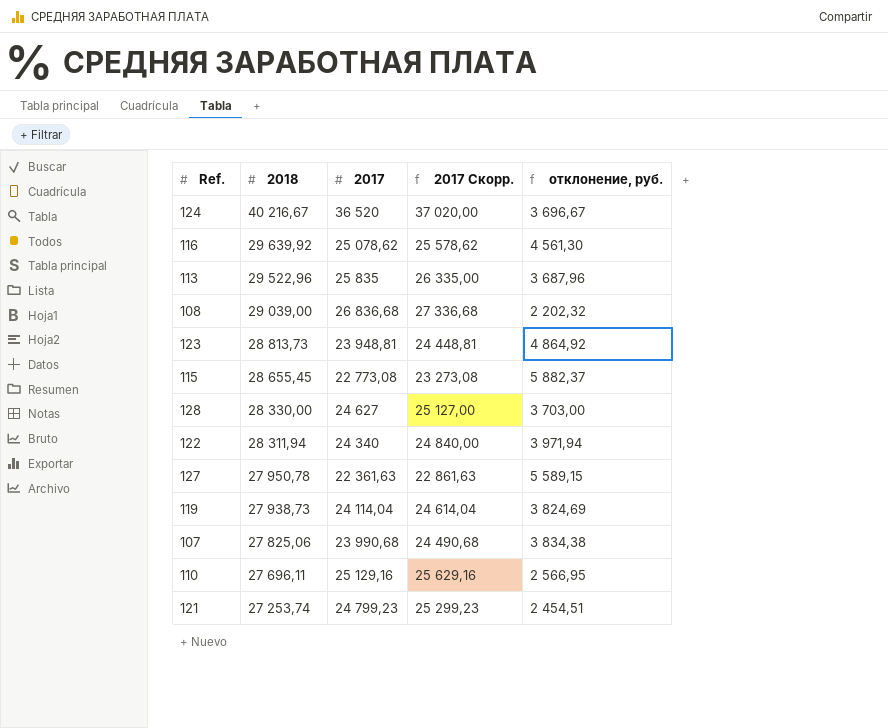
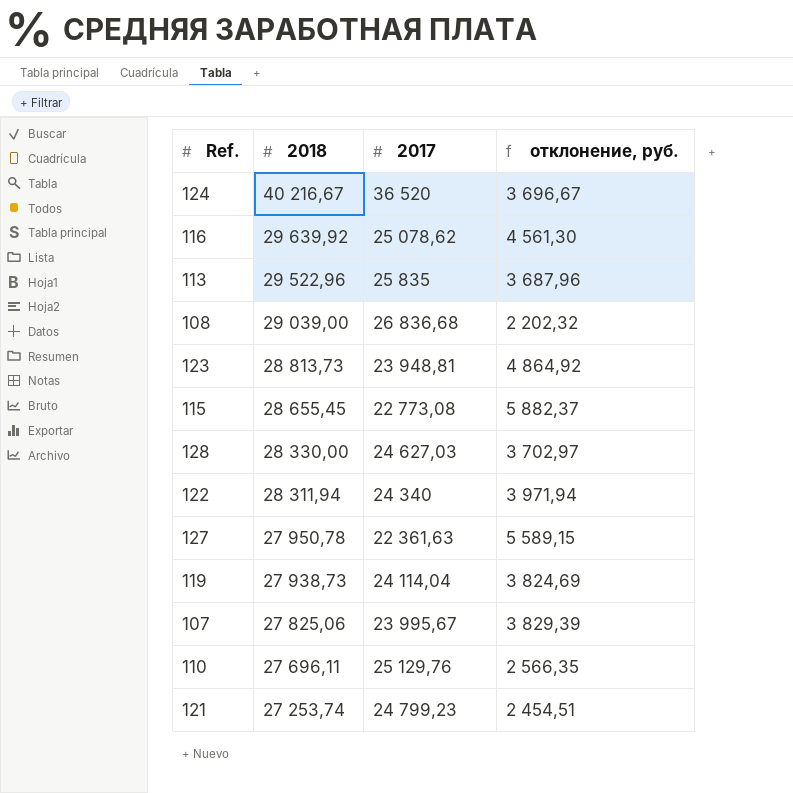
column 2017 Скорр. | formula: [2017] + 500 -> none
128 | 2017: 24 627 -> 24 627,03
128 | отклонение, руб.: 3 703,00 -> 3 702,97
107 | 2017: 23 990,68 -> 23 995,67
107 | отклонение, руб.: 3 834,38 -> 3 829,39
110 | 2017: 25 129,16 -> 25 129,76
110 | отклонение, руб.: 2 566,95 -> 2 566,35

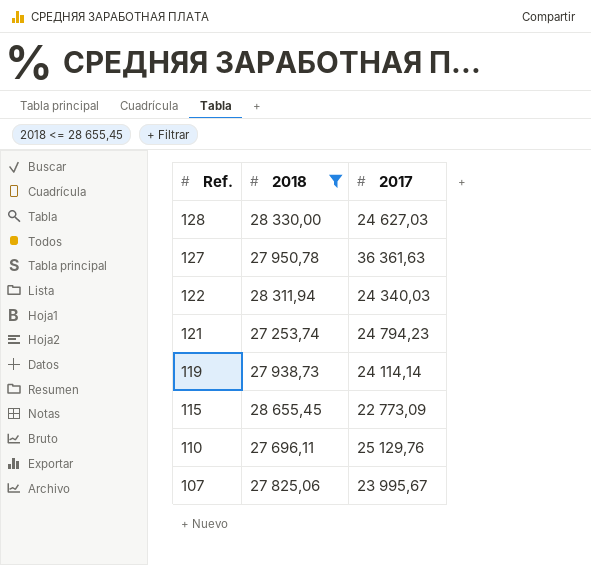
filter: none -> 2018 <= 28 655,45
row order: 2018 descending -> Ref. descending
column отклонение, руб. | formula: [2018] - [2017] -> none
127 | 2017: 22 361,63 -> 36 361,63
122 | 2017: 24 340 -> 24 340,03
121 | 2017: 24 799,23 -> 24 794,23
119 | 2017: 24 114,04 -> 24 114,14
115 | 2017: 22 773,08 -> 22 773,09

